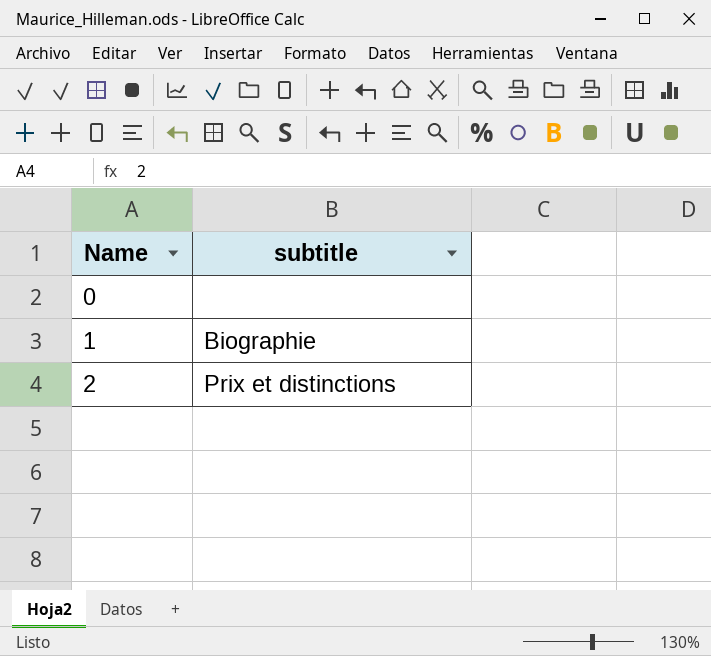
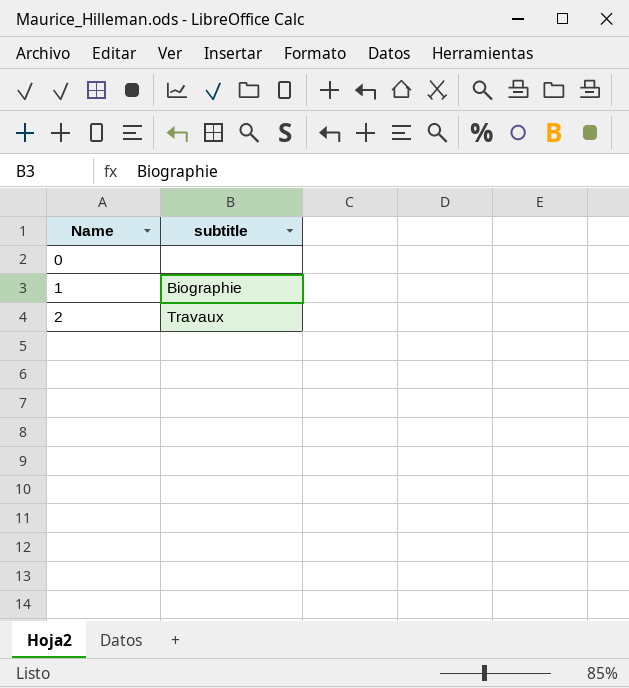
2 | subtitle: Prix et distinctions -> Travaux

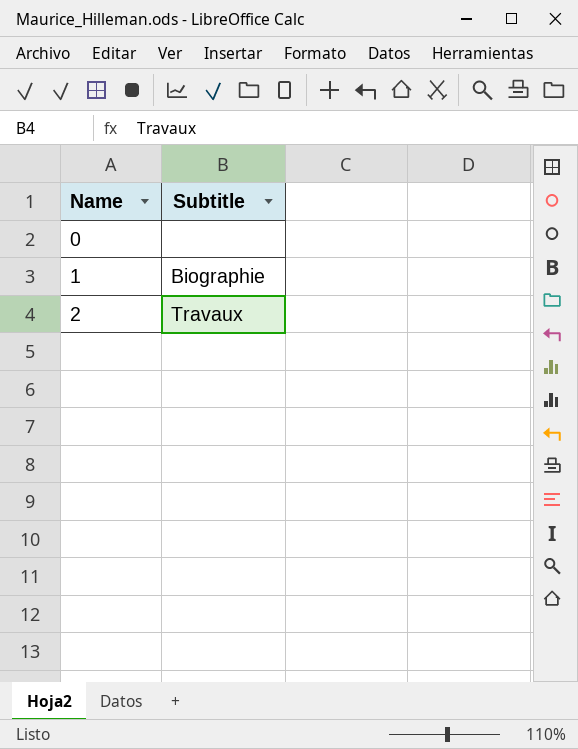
column name: subtitle -> Subtitle

